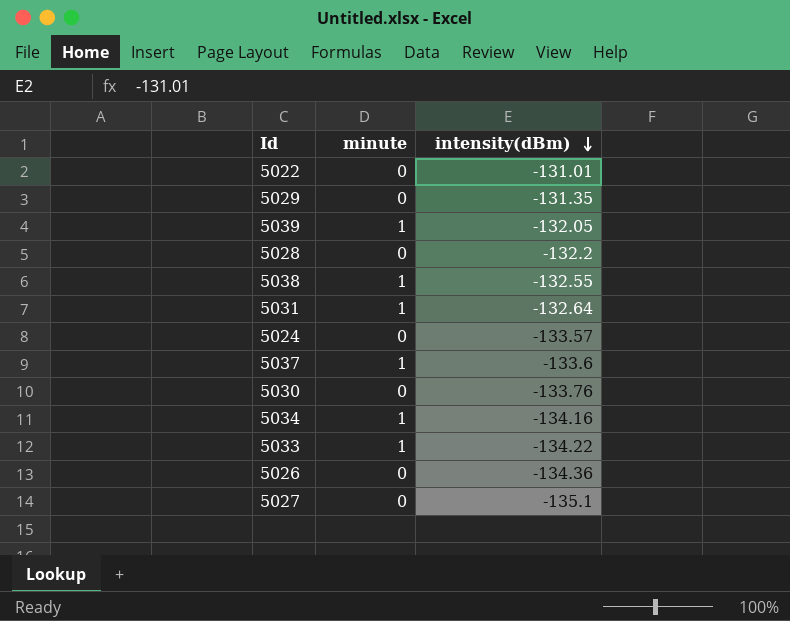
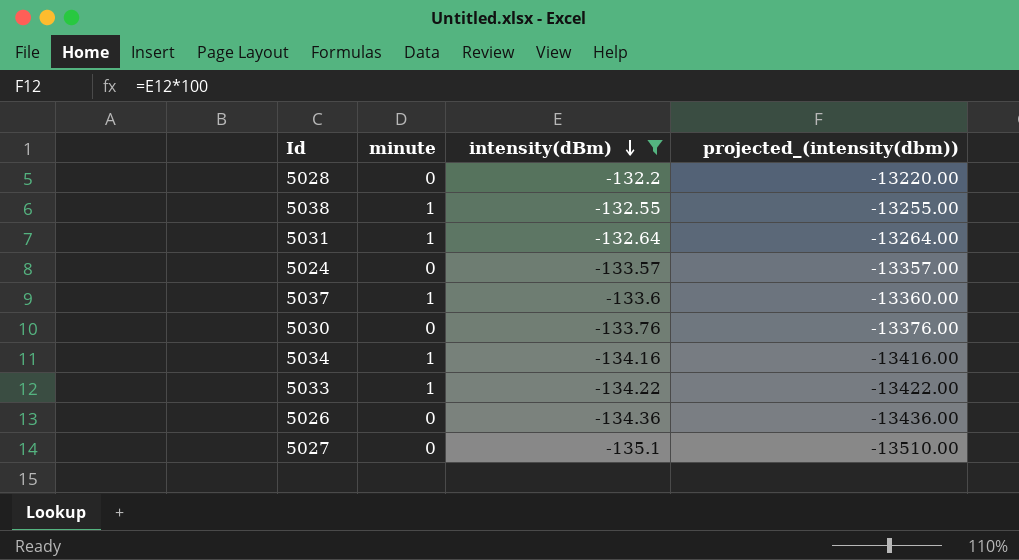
filter: none -> intensity(dBm) <= -132.2
column projected_(intensity(dbm)) | formula: none -> [intensity(dBm)] * 100

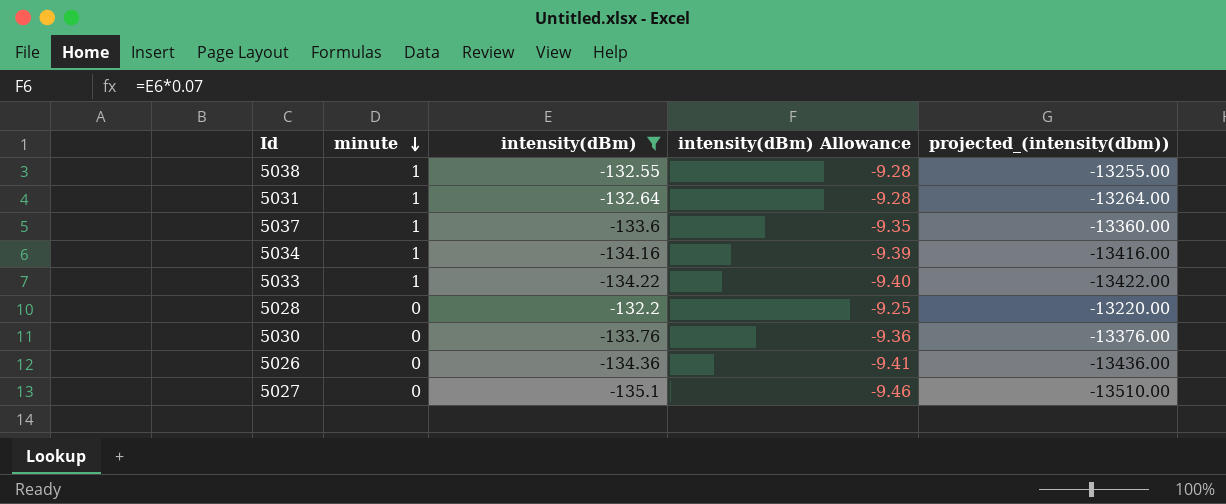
row order: intensity(dBm) descending -> minute descending
column intensity(dBm) Allowance | formula: none -> [intensity(dBm)] * 0.07
row 5024: 0 | -133.57 | -13357.00 -> none

